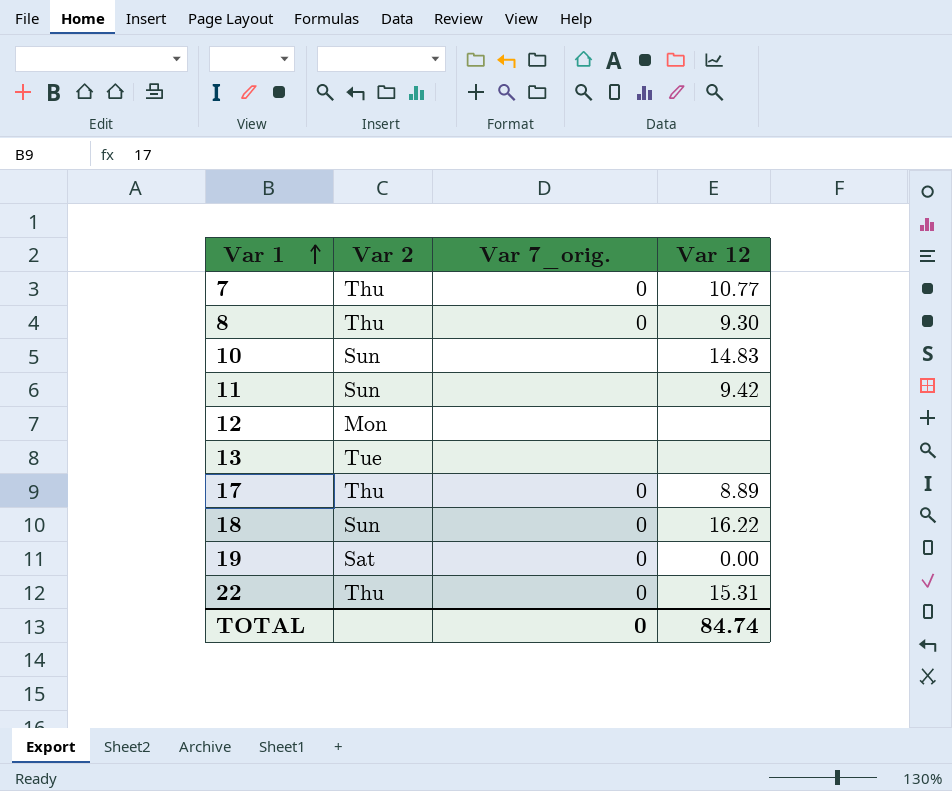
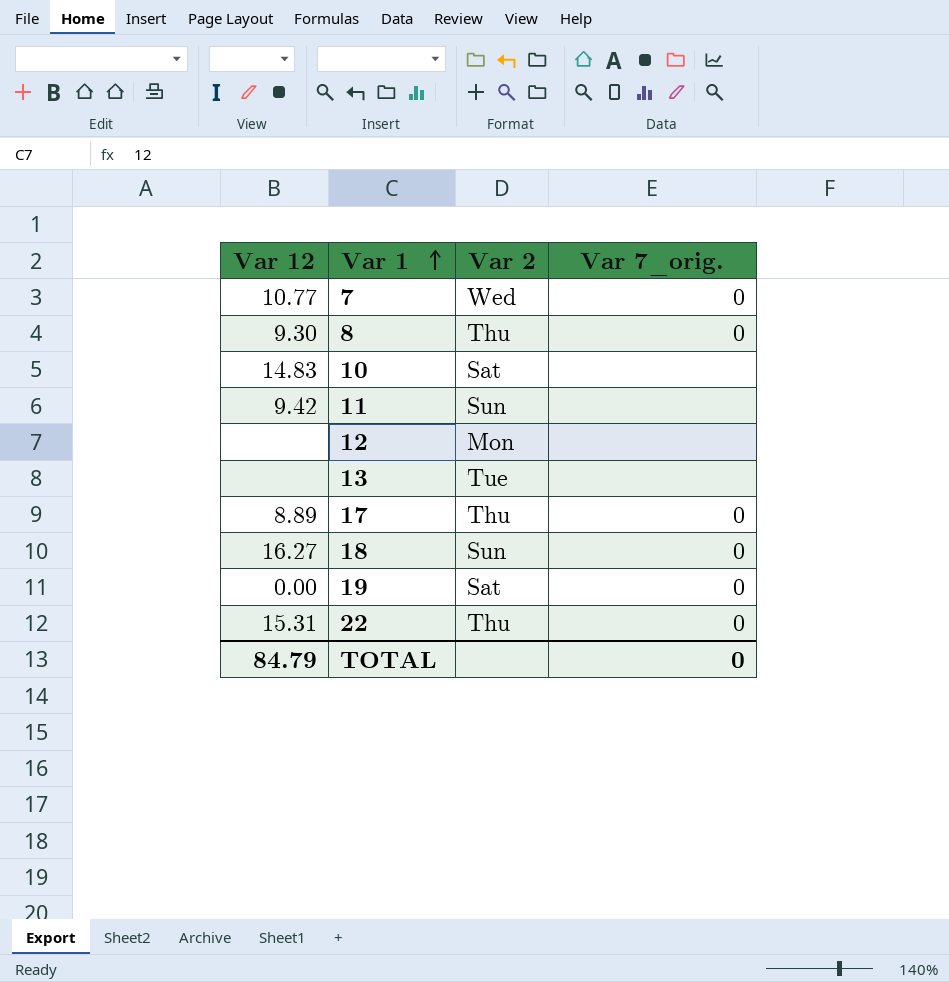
column Var 12 | position: 4 -> 1
7 | Var 2: Thu -> Wed
10 | Var 2: Sun -> Sat
18 | Var 12: 16.22 -> 16.27
TOTAL | Var 12: 84.74 -> 84.79

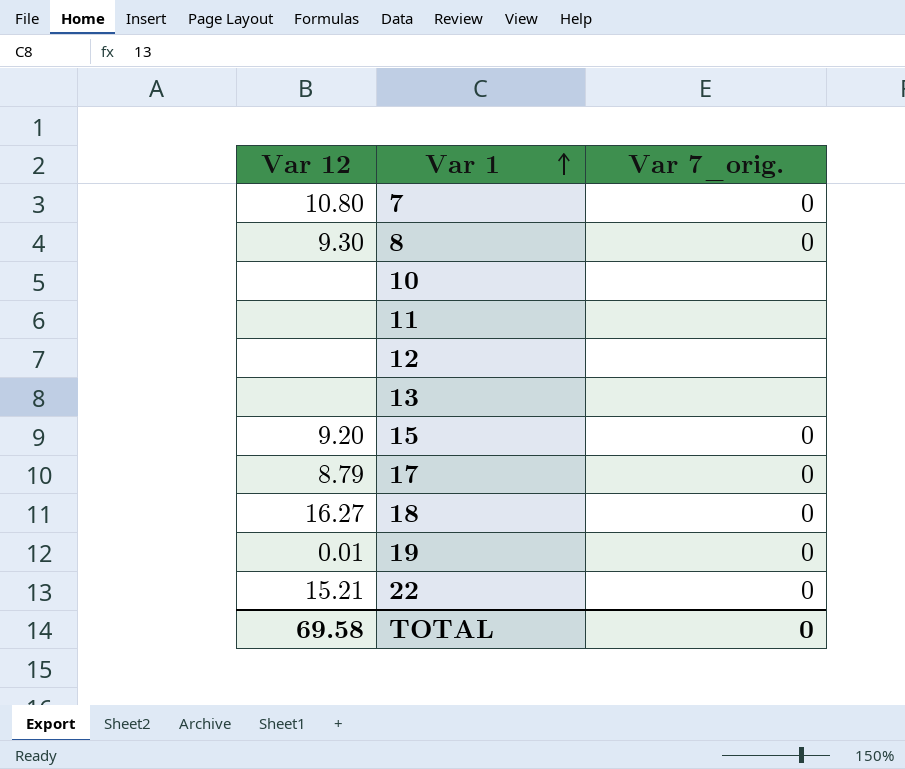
column Var 2 | position: 3 -> none
7 | Var 12: 10.77 -> 10.80
10 | Var 12: 14.83 -> none
11 | Var 12: 9.42 -> none
row 15: none -> 9.20 | 0
17 | Var 12: 8.89 -> 8.79
19 | Var 12: 0.00 -> 0.01
22 | Var 12: 15.31 -> 15.21
TOTAL | Var 12: 84.79 -> 69.58

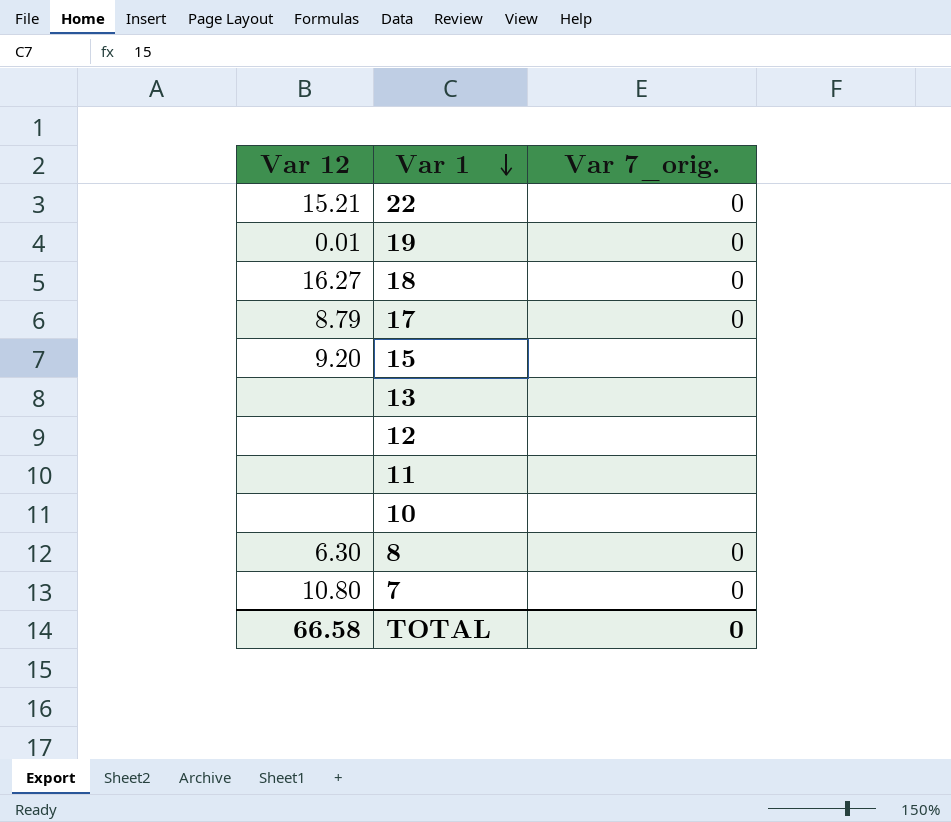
row order: Var 1 ascending -> Var 1 descending
15 | Var 7_orig.: 0 -> none
8 | Var 12: 9.30 -> 6.30
TOTAL | Var 12: 69.58 -> 66.58

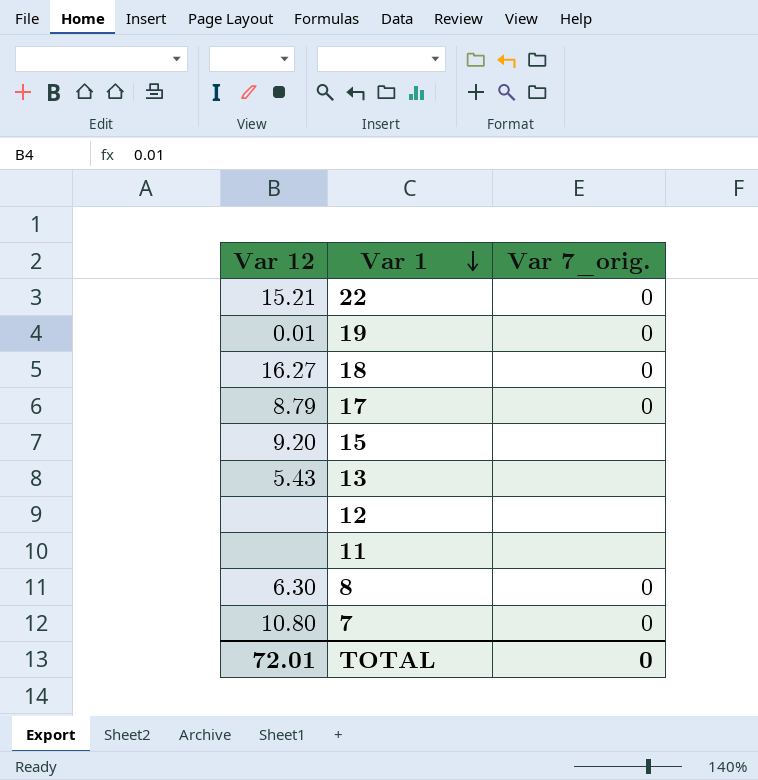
row 10: none | none -> none
13 | Var 12: none -> 5.43
TOTAL | Var 12: 66.58 -> 72.01

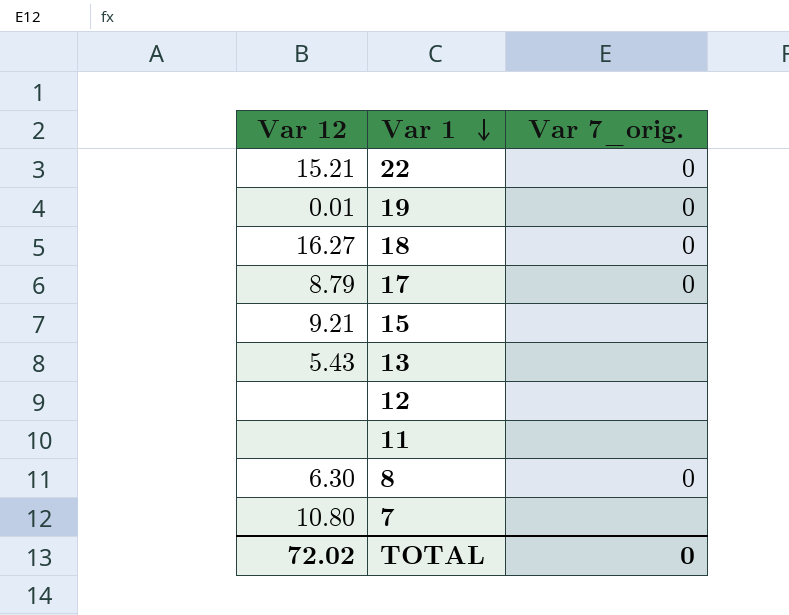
15 | Var 12: 9.20 -> 9.21
7 | Var 7_orig.: 0 -> none
TOTAL | Var 12: 72.01 -> 72.02

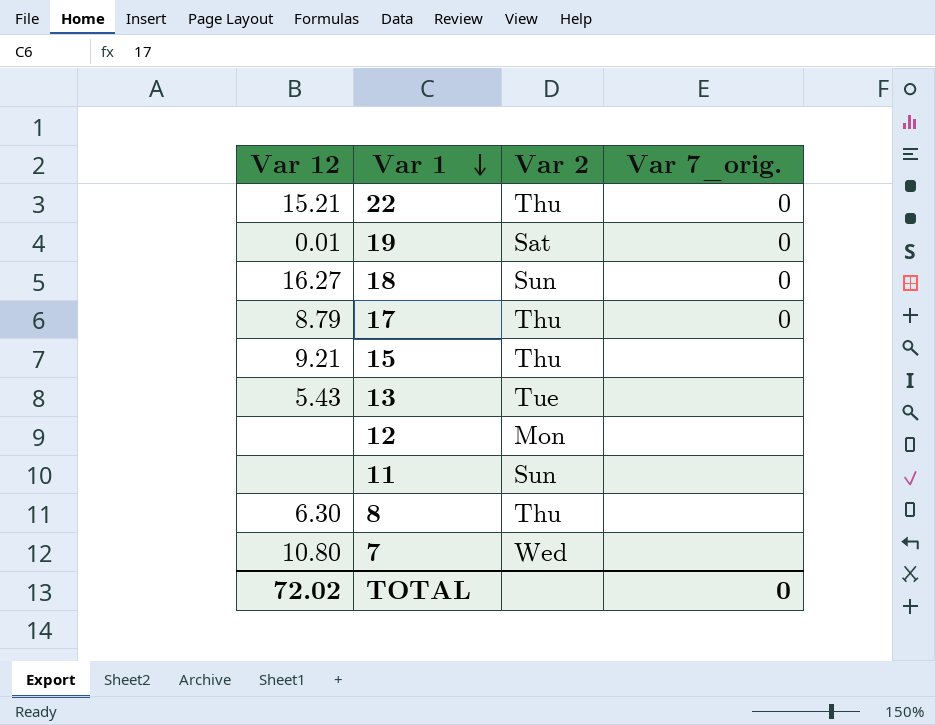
column Var 2 | position: none -> 3
8 | Var 7_orig.: 0 -> none

